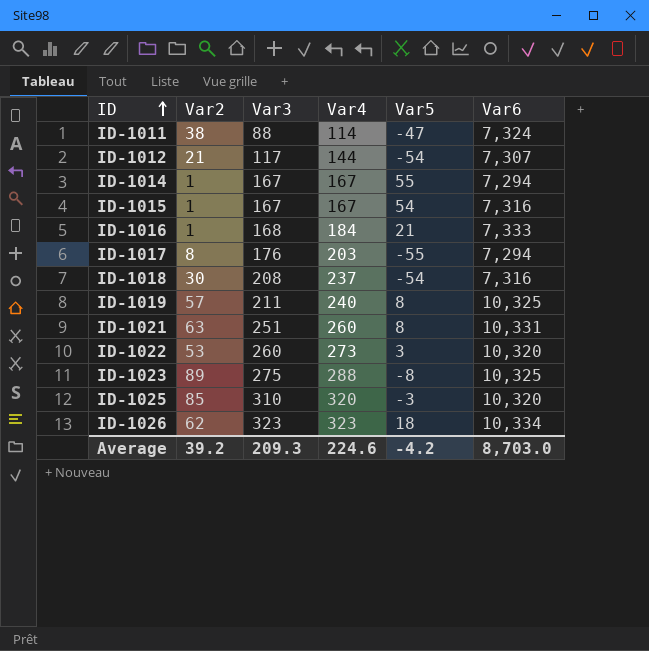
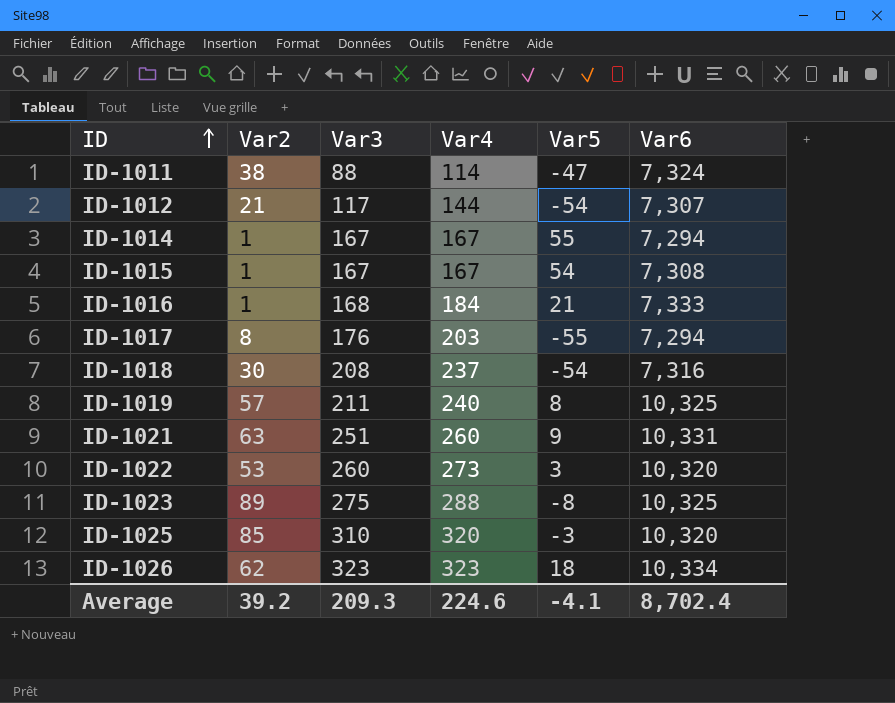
ID-1015 | Var6: 7,316 -> 7,308
ID-1021 | Var5: 8 -> 9
Average | Var5: -4.2 -> -4.1
Average | Var6: 8,703.0 -> 8,702.4

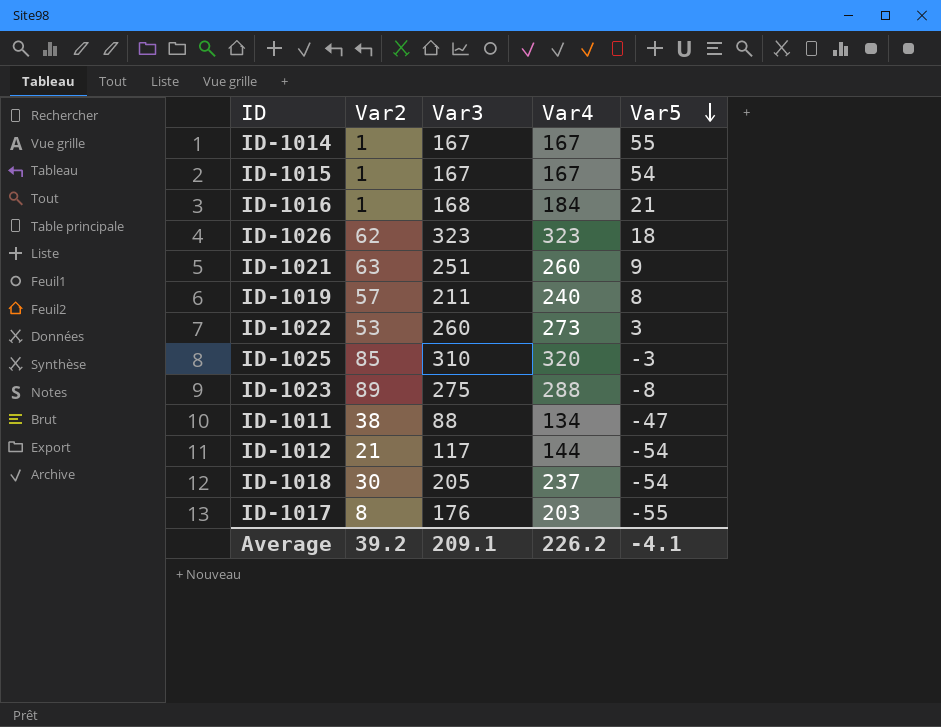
row order: ID ascending -> Var5 descending
column Var6 | position: 6 -> none
ID-1011 | Var4: 114 -> 134
ID-1018 | Var3: 208 -> 205
Average | Var3: 209.3 -> 209.1
Average | Var4: 224.6 -> 226.2

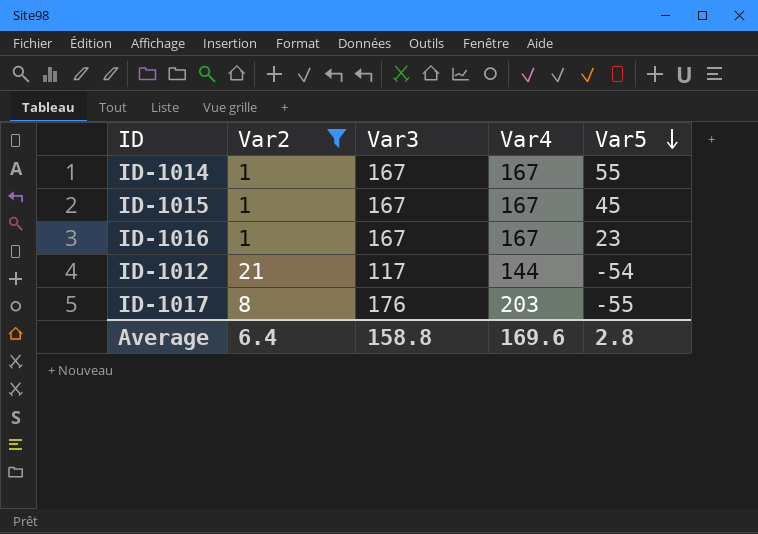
filter: none -> Var2 <= 21
ID-1015 | Var5: 54 -> 45
ID-1016 | Var3: 168 -> 167
ID-1016 | Var4: 184 -> 167
ID-1016 | Var5: 21 -> 23
Average | Var2: 39.2 -> 6.4
Average | Var3: 209.1 -> 158.8
Average | Var4: 226.2 -> 169.6
Average | Var5: -4.1 -> 2.8

